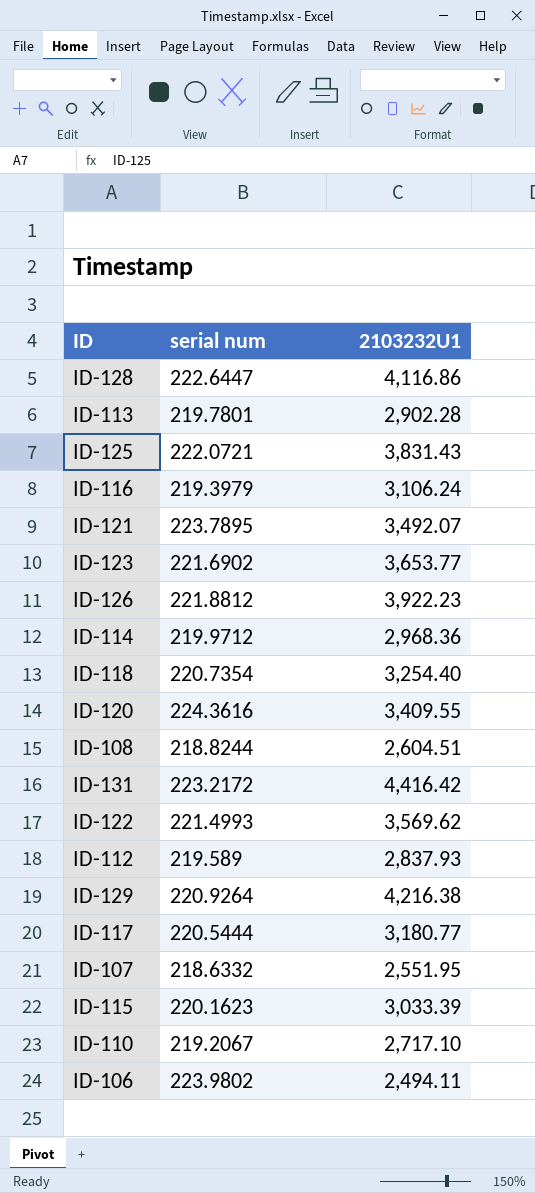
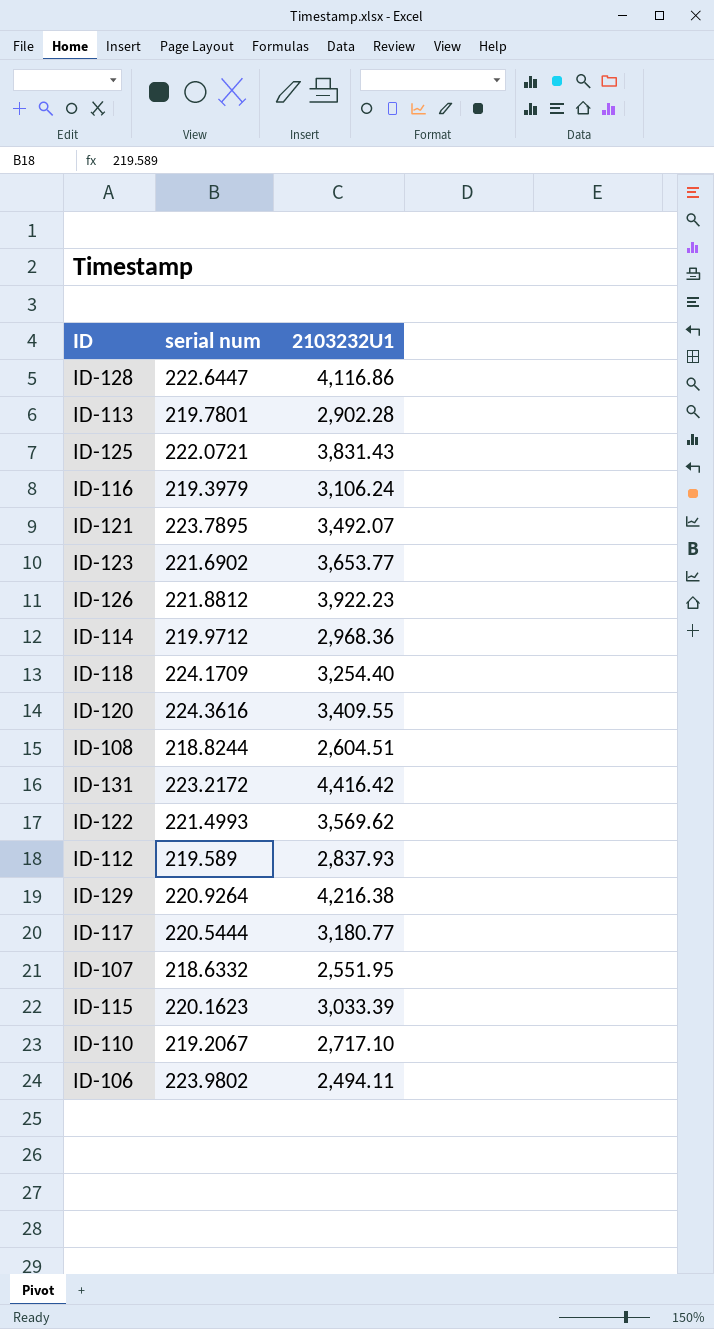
ID-118 | serial num: 220.7354 -> 224.1709

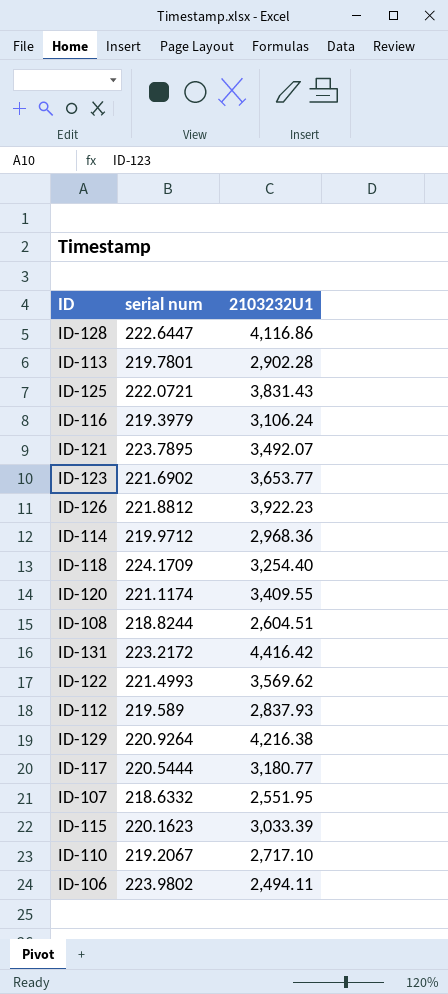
ID-120 | serial num: 224.3616 -> 221.1174

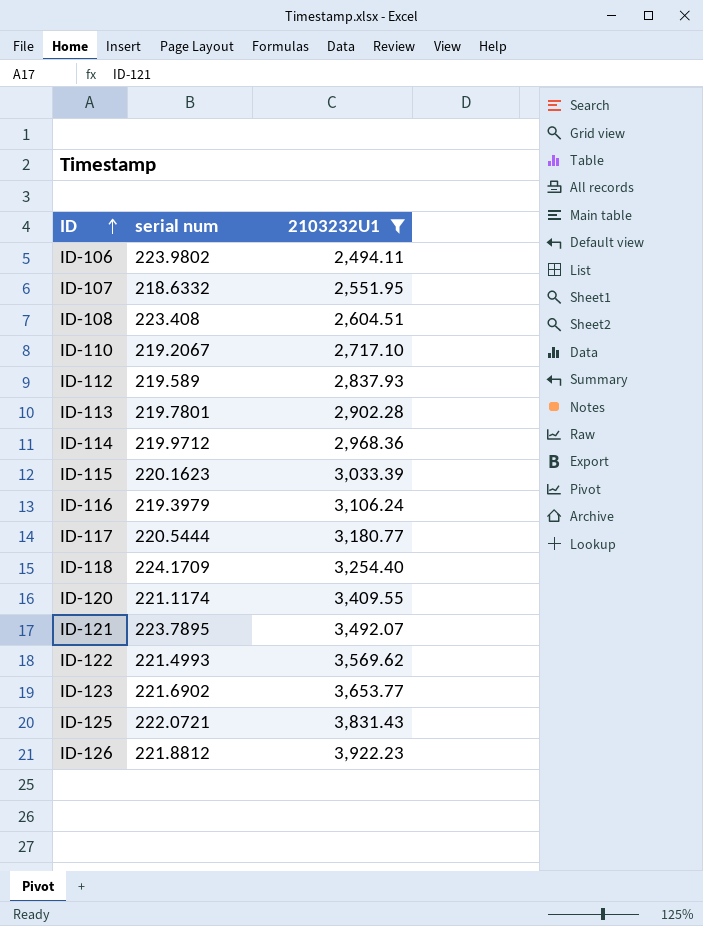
filter: none -> 2103232U1 <= 3,922.23
row order: none -> ID ascending
ID-108 | serial num: 218.8244 -> 223.408

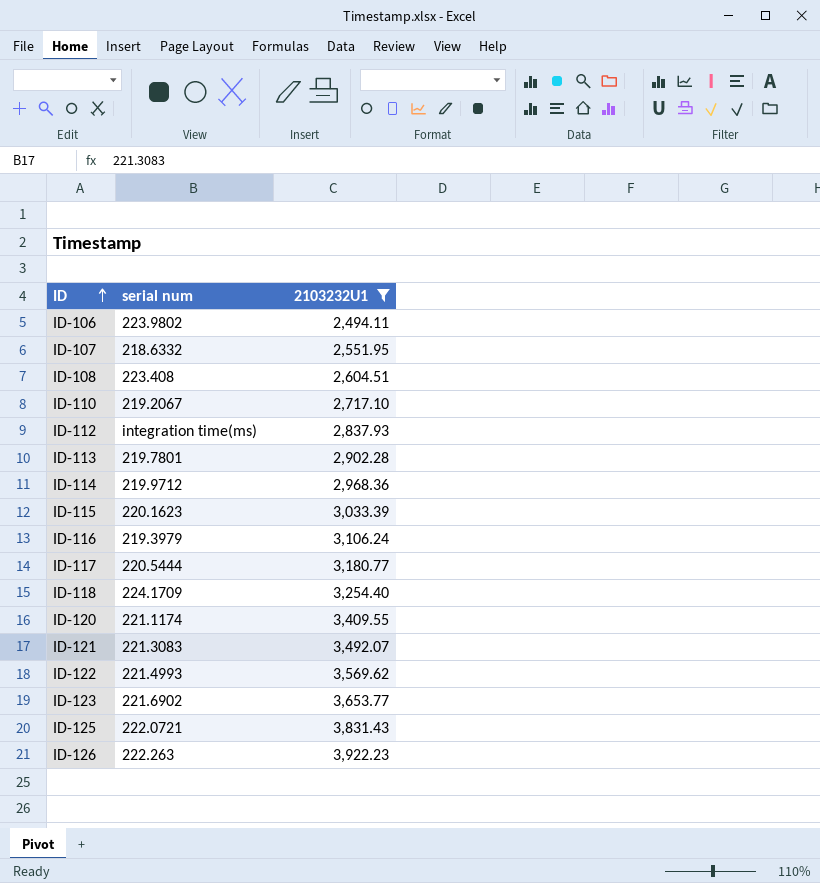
ID-112 | serial num: 219.589 -> integration time(ms)
ID-121 | serial num: 223.7895 -> 221.3083
ID-126 | serial num: 221.8812 -> 222.263

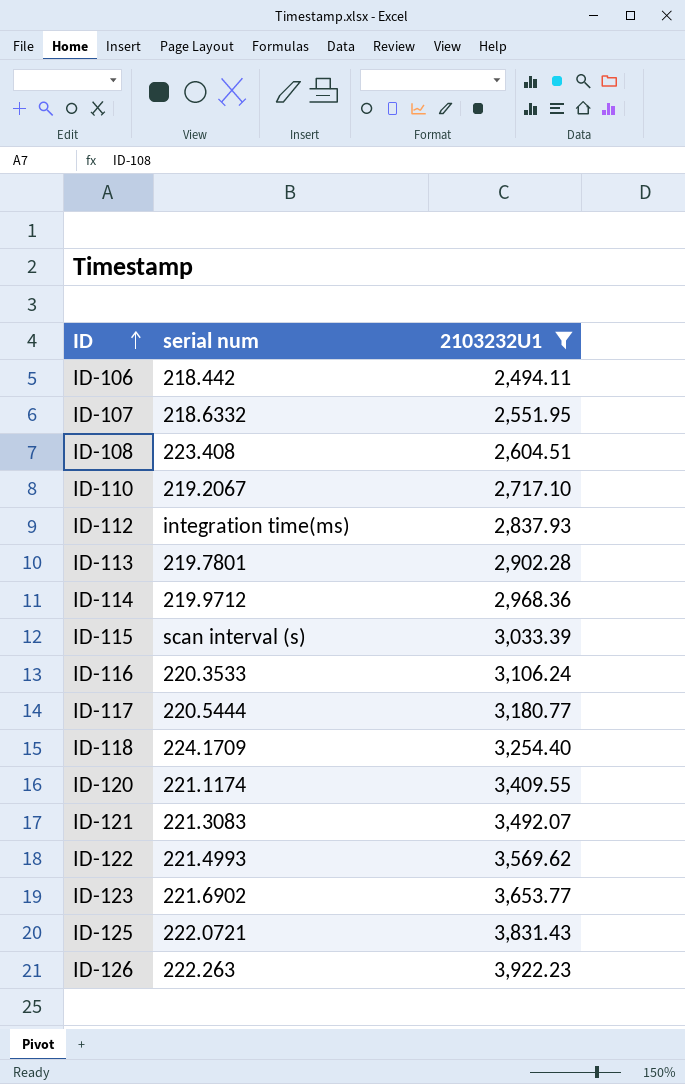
ID-106 | serial num: 223.9802 -> 218.442
ID-115 | serial num: 220.1623 -> scan interval (s)
ID-116 | serial num: 219.3979 -> 220.3533

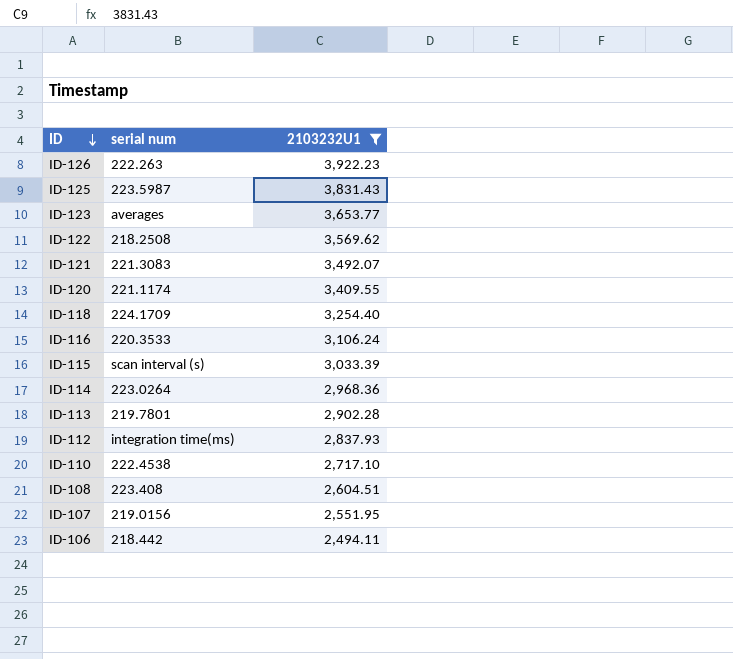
row order: ID ascending -> ID descending
row ID-117: 220.5444 | 3,180.77 -> none
ID-125 | serial num: 222.0721 -> 223.5987
ID-123 | serial num: 221.6902 -> averages
ID-122 | serial num: 221.4993 -> 218.2508
ID-114 | serial num: 219.9712 -> 223.0264
ID-110 | serial num: 219.2067 -> 222.4538
ID-107 | serial num: 218.6332 -> 219.0156

